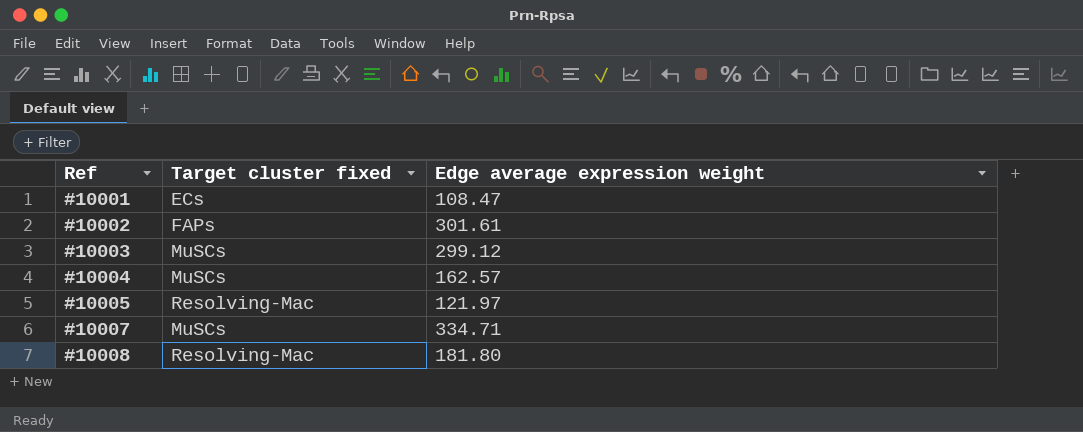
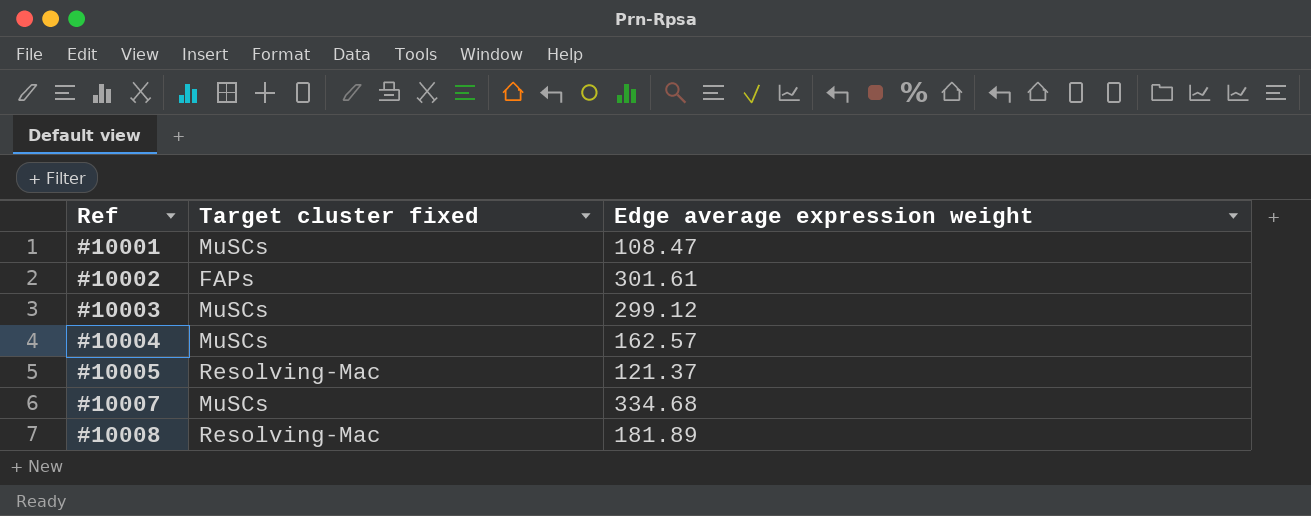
#10001 | Target cluster fixed: ECs -> MuSCs
#10005 | Edge average expression weight: 121.97 -> 121.37
#10007 | Edge average expression weight: 334.71 -> 334.68
#10008 | Edge average expression weight: 181.80 -> 181.89

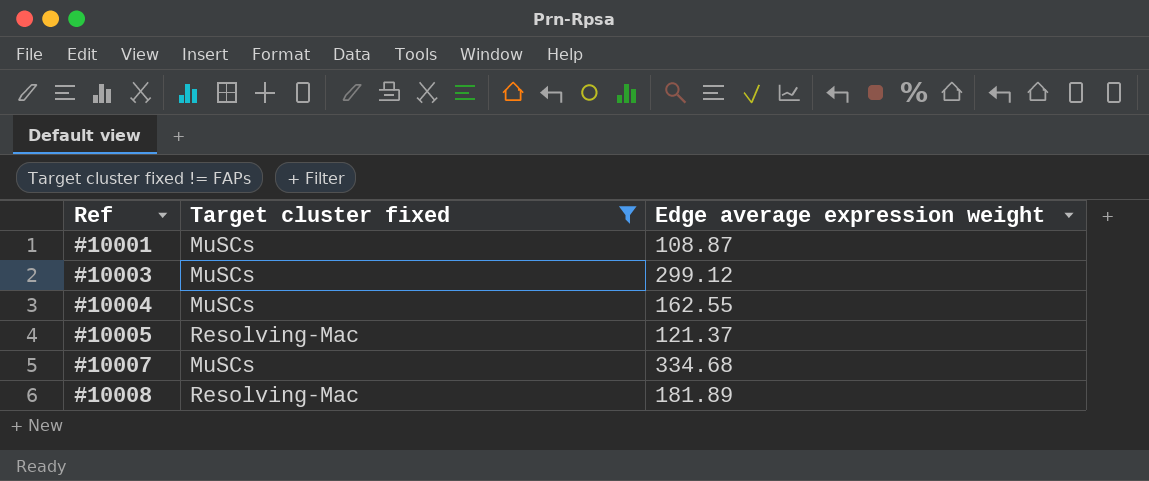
filter: none -> Target cluster fixed != FAPs
#10001 | Edge average expression weight: 108.47 -> 108.87
#10004 | Edge average expression weight: 162.57 -> 162.55

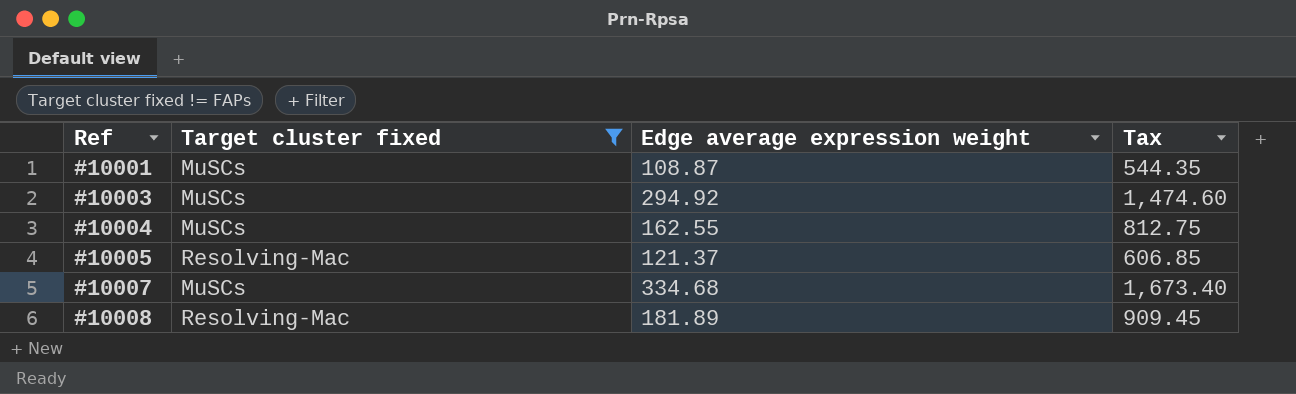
column Tax | formula: none -> [Edge average expression weight] * 5
#10003 | Edge average expression weight: 299.12 -> 294.92

